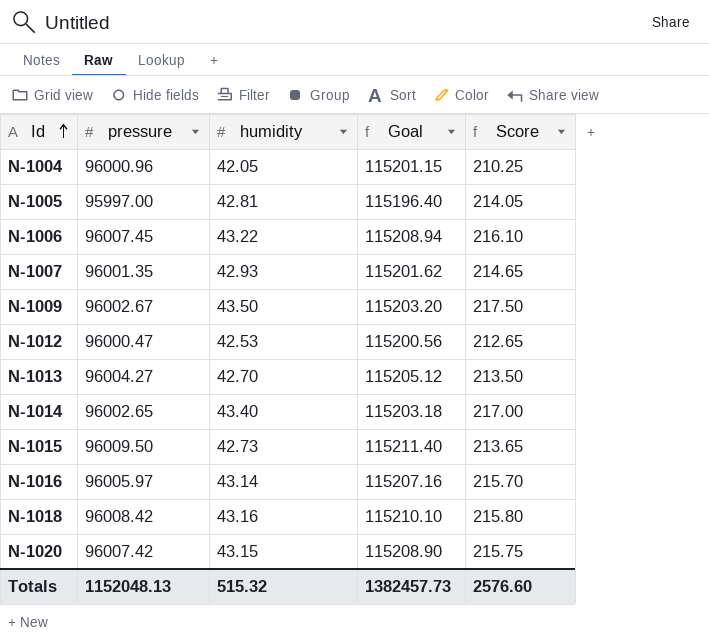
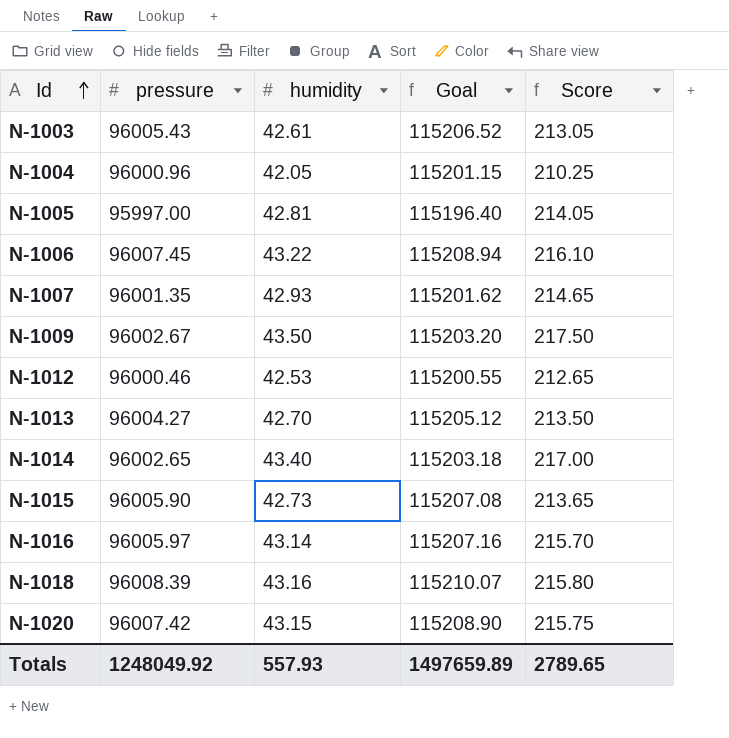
row N-1003: none -> 96005.43 | 42.61 | 115206.52 | 213.05
N-1012 | pressure: 96000.47 -> 96000.46
N-1012 | Goal: 115200.56 -> 115200.55
N-1015 | pressure: 96009.50 -> 96005.90
N-1015 | Goal: 115211.40 -> 115207.08
N-1018 | pressure: 96008.42 -> 96008.39
N-1018 | Goal: 115210.10 -> 115210.07
Totals | pressure: 1152048.13 -> 1248049.92
Totals | humidity: 515.32 -> 557.93
Totals | Goal: 1382457.73 -> 1497659.89
Totals | Score: 2576.60 -> 2789.65

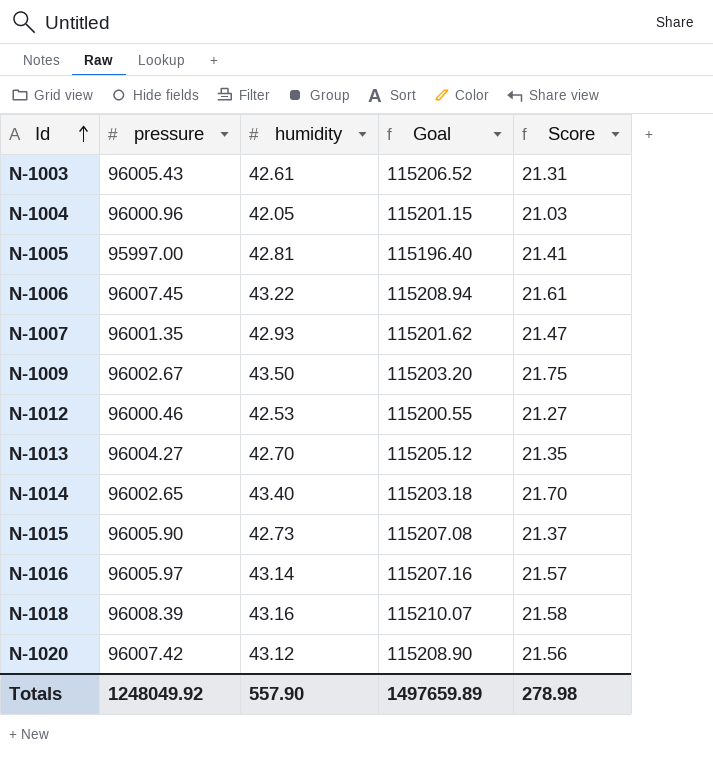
column Score | formula: [humidity] * 5 -> [humidity] * 0.5
N-1020 | humidity: 43.15 -> 43.12
Totals | humidity: 557.93 -> 557.90
Totals | Score: 2789.65 -> 278.98

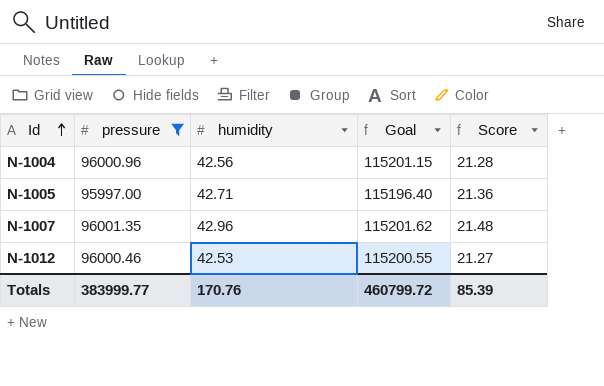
filter: none -> pressure <= 96001.35
N-1004 | humidity: 42.05 -> 42.56
N-1004 | Score: 21.03 -> 21.28
N-1005 | humidity: 42.81 -> 42.71
N-1005 | Score: 21.41 -> 21.36
N-1007 | humidity: 42.93 -> 42.96
N-1007 | Score: 21.47 -> 21.48
Totals | pressure: 1248049.92 -> 383999.77
Totals | humidity: 557.90 -> 170.76
Totals | Goal: 1497659.89 -> 460799.72
Totals | Score: 278.98 -> 85.39

